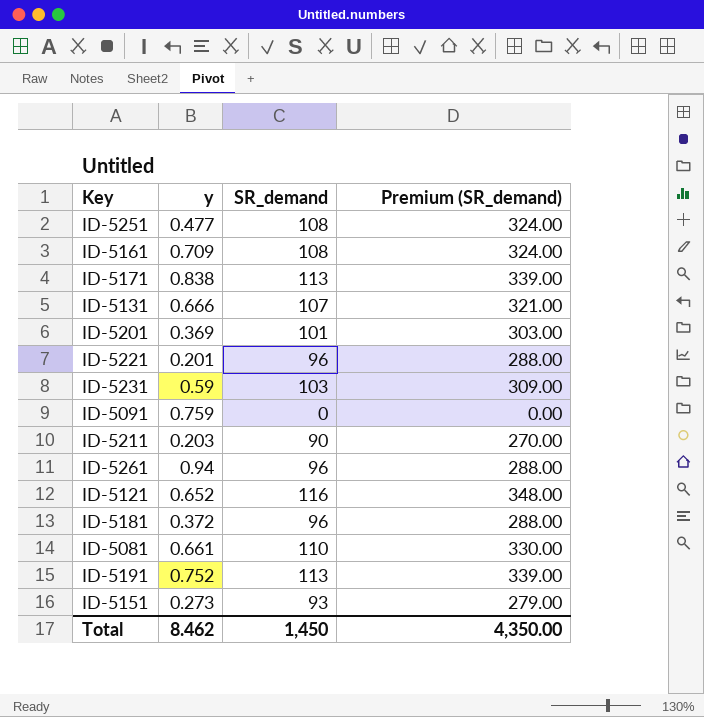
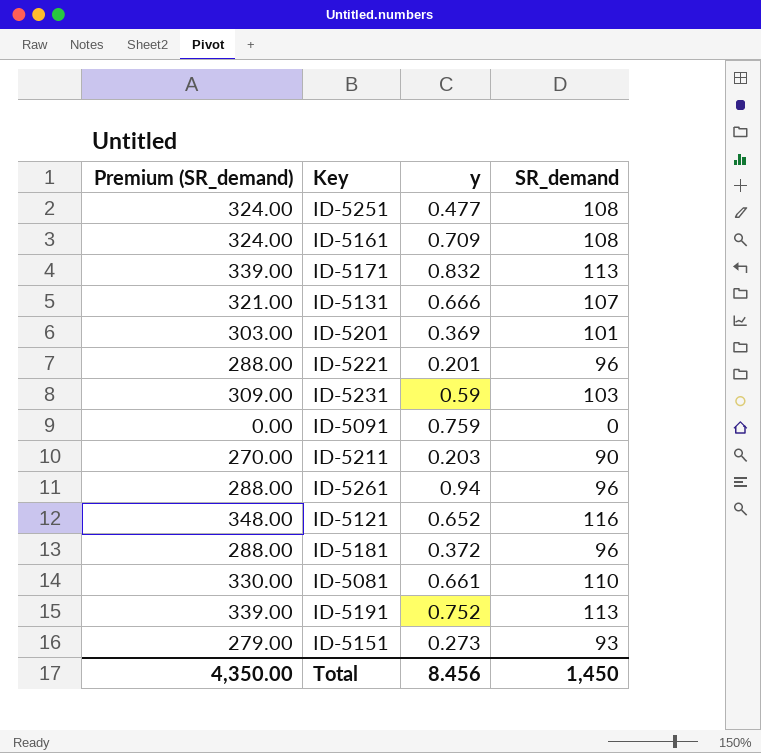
column Premium (SR_demand) | position: 4 -> 1
ID-5171 | y: 0.838 -> 0.832
Total | y: 8.462 -> 8.456

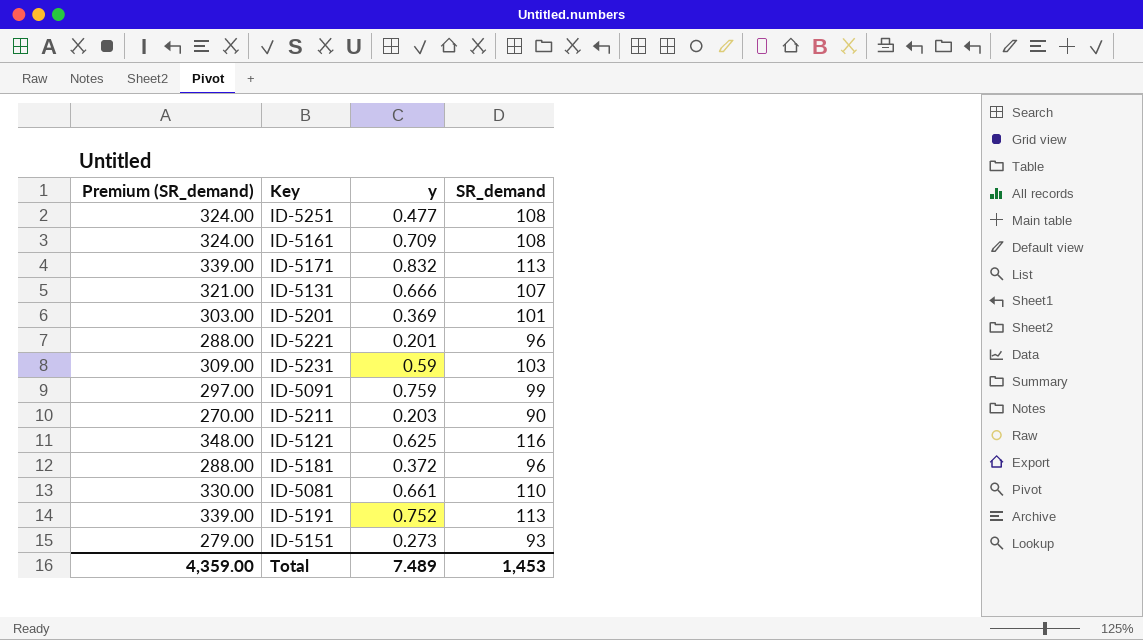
row ID-5261: 288.00 | 0.94 | 96 -> none
ID-5091 | Premium (SR_demand): 0.00 -> 297.00
ID-5091 | SR_demand: 0 -> 99
ID-5121 | y: 0.652 -> 0.625
Total | Premium (SR_demand): 4,350.00 -> 4,359.00
Total | y: 8.456 -> 7.489
Total | SR_demand: 1,450 -> 1,453

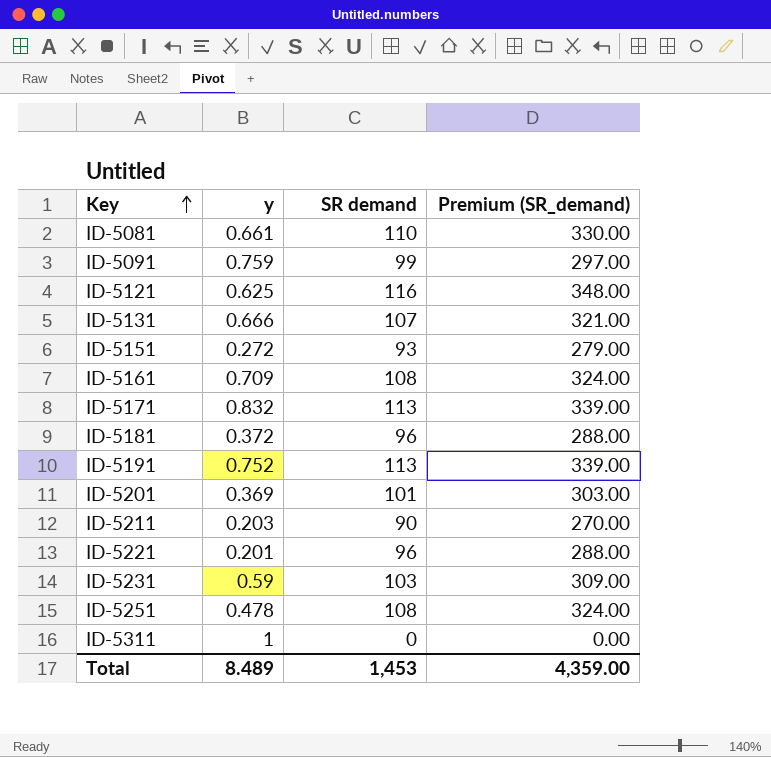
row order: none -> Key ascending
column name: SR_demand -> SR demand
column Premium (SR_demand) | position: 1 -> 4
ID-5151 | y: 0.273 -> 0.272
ID-5251 | y: 0.477 -> 0.478
row ID-5311: none -> 1 | 0 | 0.00
Total | y: 7.489 -> 8.489

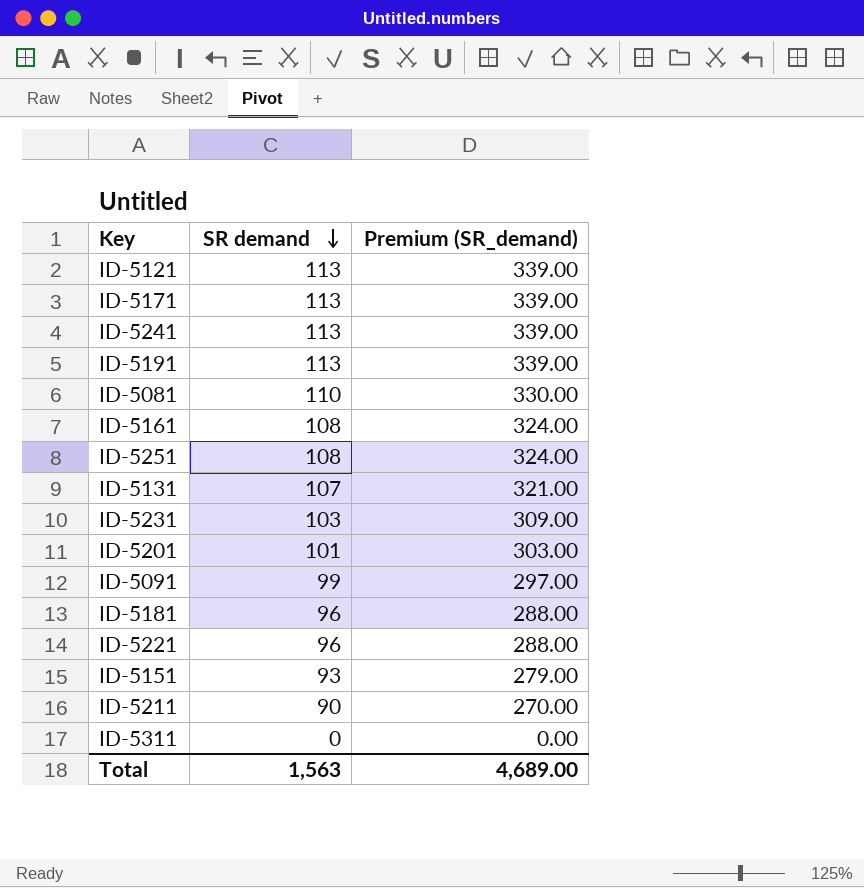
row order: Key ascending -> SR demand descending
column y | position: 2 -> none
ID-5121 | SR demand: 116 -> 113
ID-5121 | Premium (SR_demand): 348.00 -> 339.00
row ID-5241: none -> 113 | 339.00
Total | SR demand: 1,453 -> 1,563
Total | Premium (SR_demand): 4,359.00 -> 4,689.00

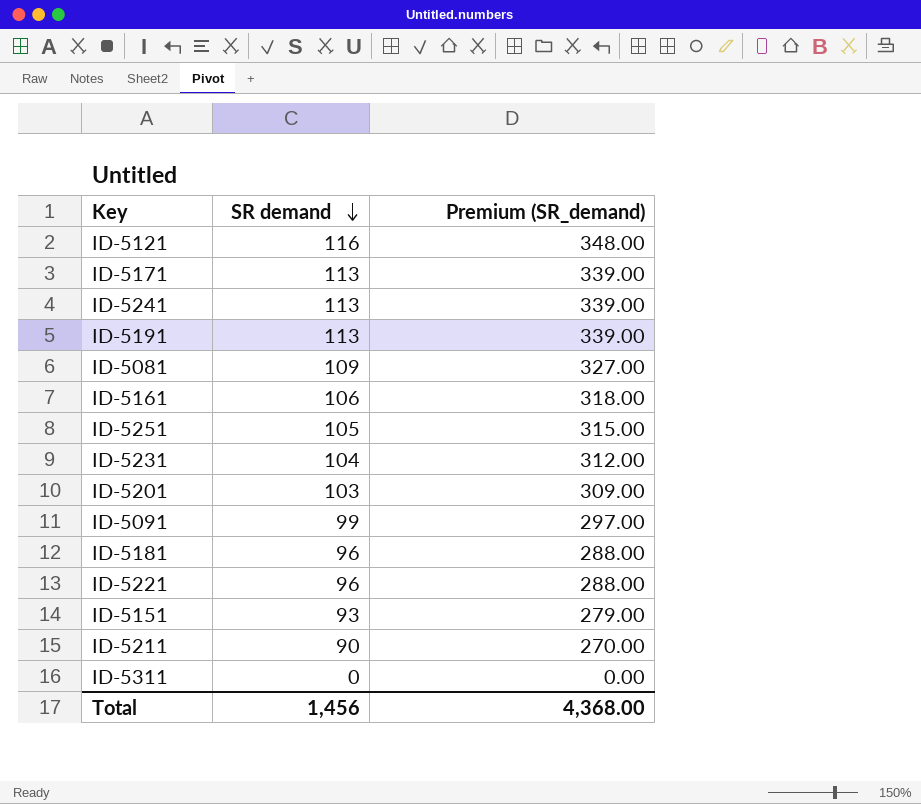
row ID-5131: 107 | 321.00 -> none
ID-5121 | SR demand: 113 -> 116
ID-5121 | Premium (SR_demand): 339.00 -> 348.00
ID-5081 | SR demand: 110 -> 109
ID-5081 | Premium (SR_demand): 330.00 -> 327.00
ID-5161 | SR demand: 108 -> 106
ID-5161 | Premium (SR_demand): 324.00 -> 318.00
ID-5251 | SR demand: 108 -> 105
ID-5251 | Premium (SR_demand): 324.00 -> 315.00
ID-5231 | SR demand: 103 -> 104
ID-5231 | Premium (SR_demand): 309.00 -> 312.00
ID-5201 | SR demand: 101 -> 103
ID-5201 | Premium (SR_demand): 303.00 -> 309.00
Total | SR demand: 1,563 -> 1,456
Total | Premium (SR_demand): 4,689.00 -> 4,368.00

